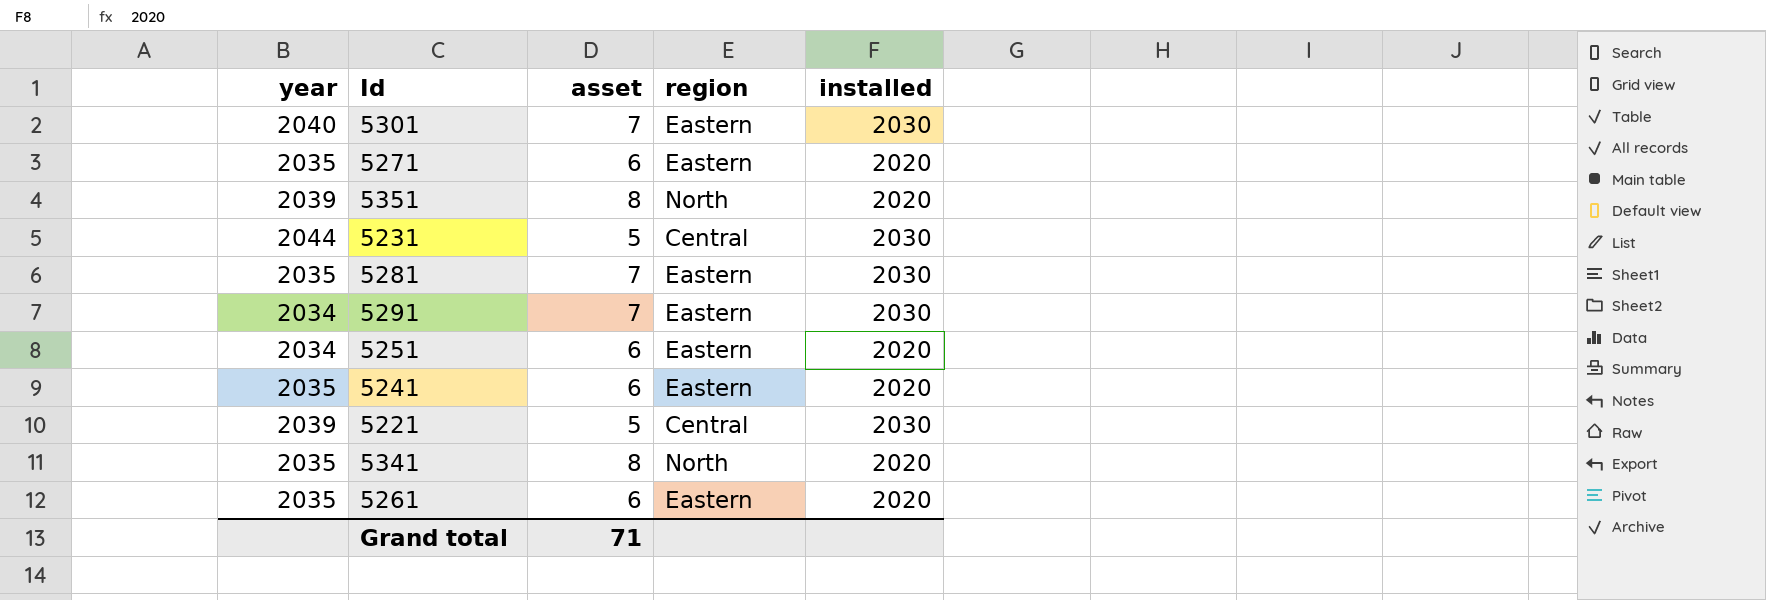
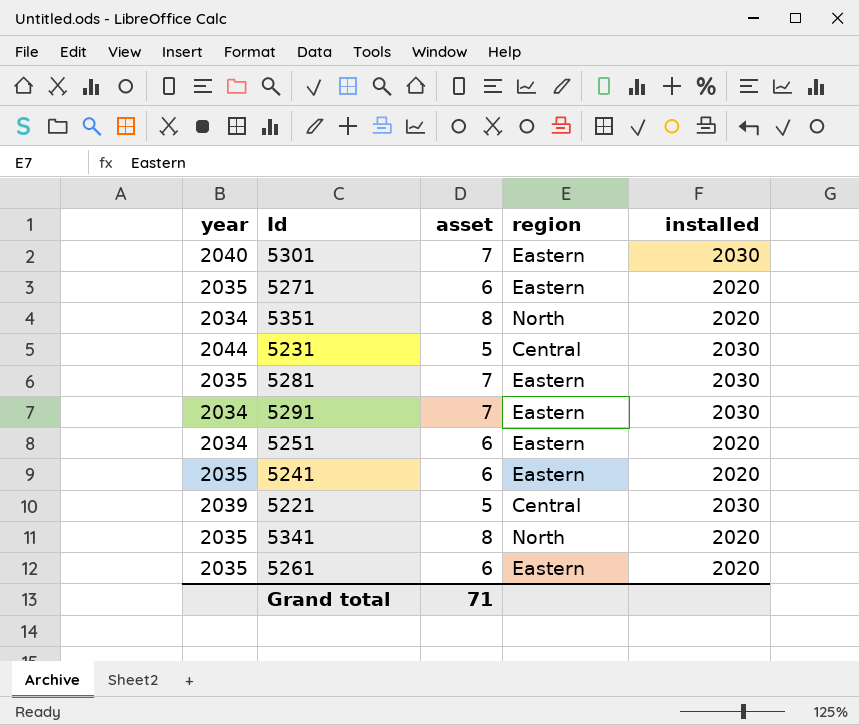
5351 | year: 2039 -> 2034

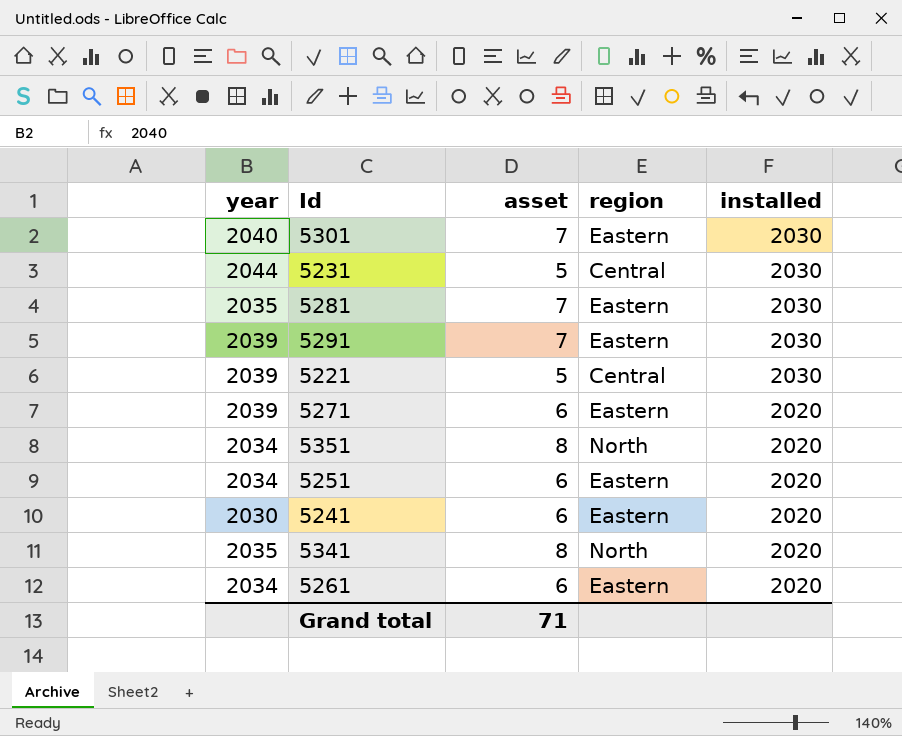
row order: none -> installed descending
5291 | year: 2034 -> 2039
5271 | year: 2035 -> 2039
5241 | year: 2035 -> 2030
5261 | year: 2035 -> 2034

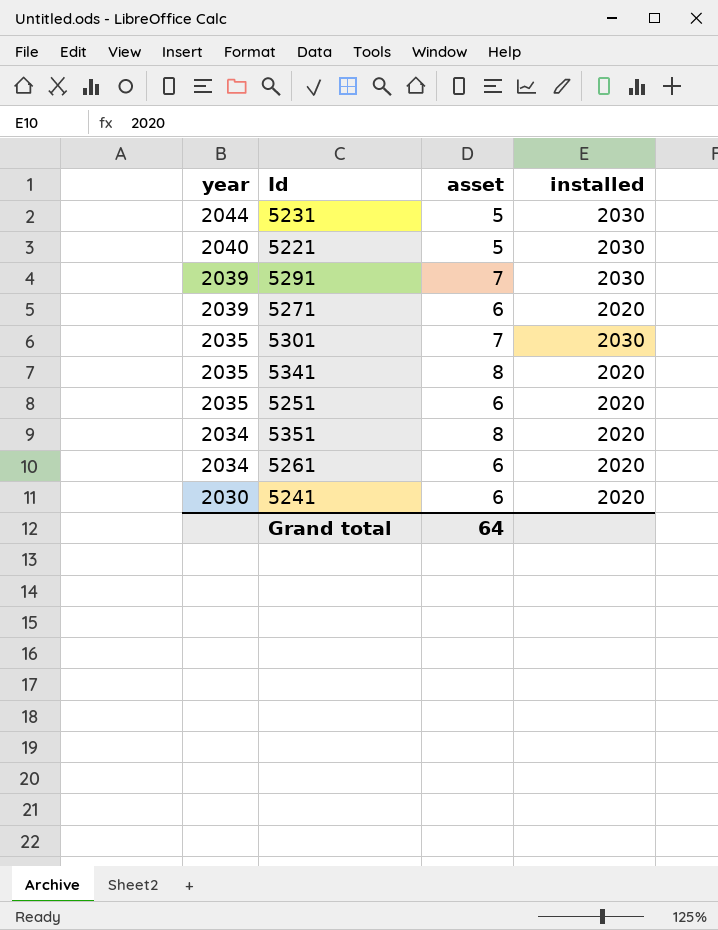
row order: installed descending -> year descending
column region | position: 4 -> none
row 5281: 2035 | 7 | Eastern | 2030 -> none
5221 | year: 2039 -> 2040
5301 | year: 2040 -> 2035
5251 | year: 2034 -> 2035
Grand total | asset: 71 -> 64

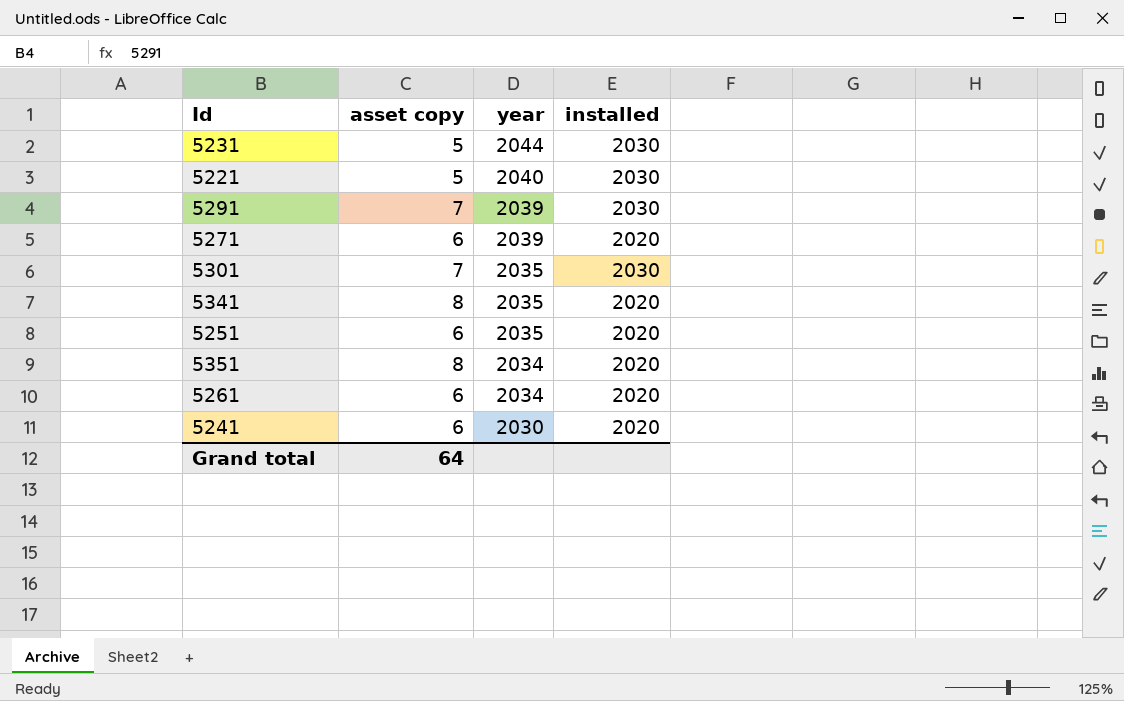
column name: asset -> asset copy
column year | position: 1 -> 3

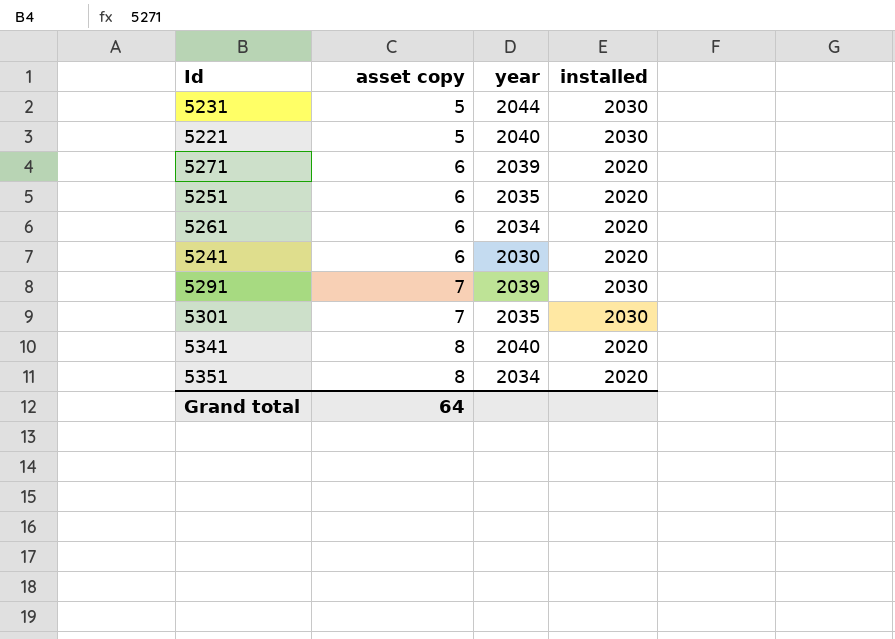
row order: year descending -> asset copy ascending
5341 | year: 2035 -> 2040

